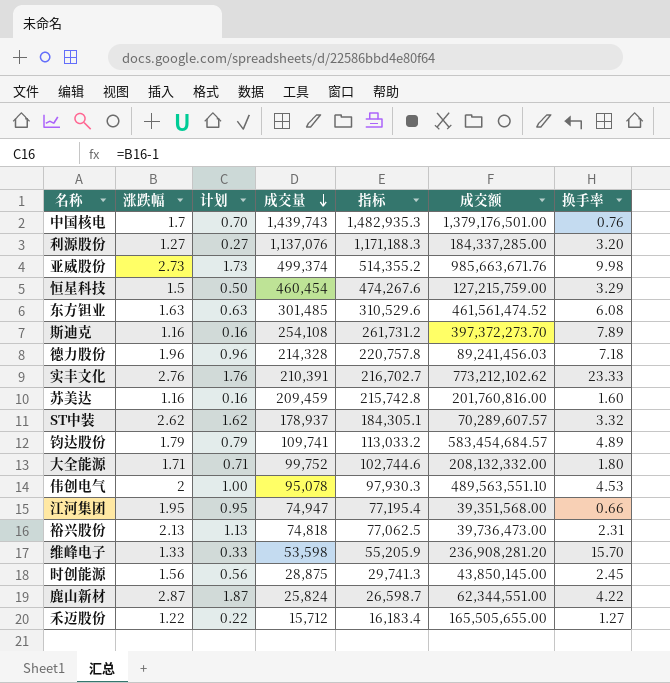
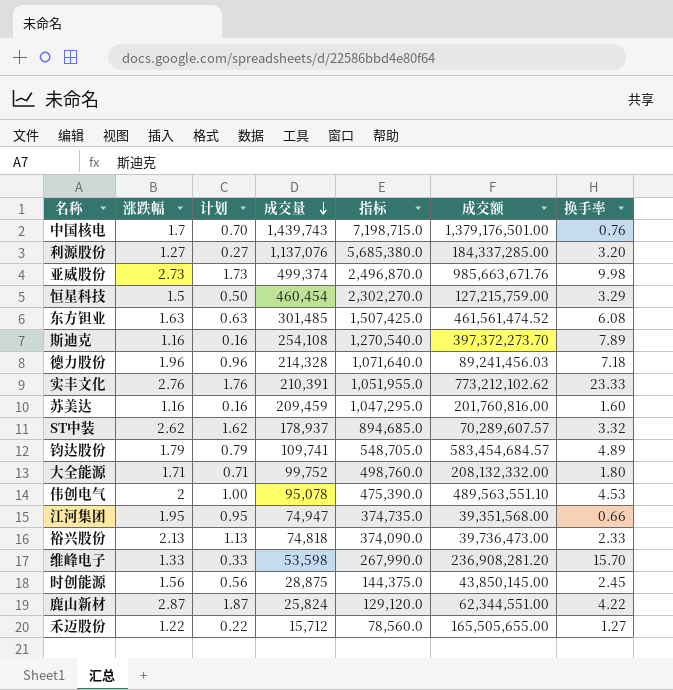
column 指标 | formula: [成交量] * 1.03 -> [成交量] * 5
裕兴股份 | 换手率: 2.31 -> 2.33

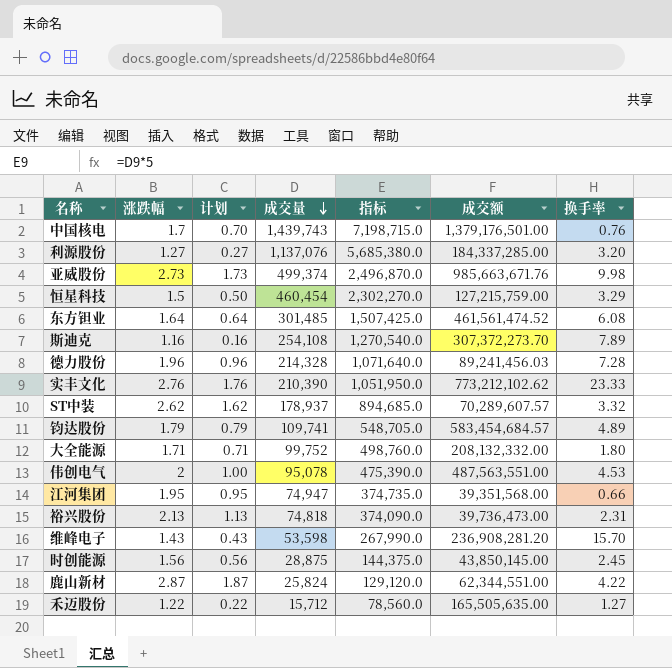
row 苏美达: 1.16 | 0.16 | 209,459 | 1,047,295.0 | 201,760,816.00 | 1.60 -> none
东方钽业 | 涨跌幅: 1.63 -> 1.64
东方钽业 | 计划: 0.63 -> 0.64
斯迪克 | 成交额: 397,372,273.70 -> 307,372,273.70
德力股份 | 换手率: 7.18 -> 7.28
实丰文化 | 成交量: 210,391 -> 210,390
实丰文化 | 指标: 1,051,955.0 -> 1,051,950.0
伟创电气 | 成交额: 489,563,551.10 -> 487,563,551.00
裕兴股份 | 换手率: 2.33 -> 2.31
维峰电子 | 涨跌幅: 1.33 -> 1.43
维峰电子 | 计划: 0.33 -> 0.43
禾迈股份 | 成交额: 165,505,655.00 -> 165,505,635.00

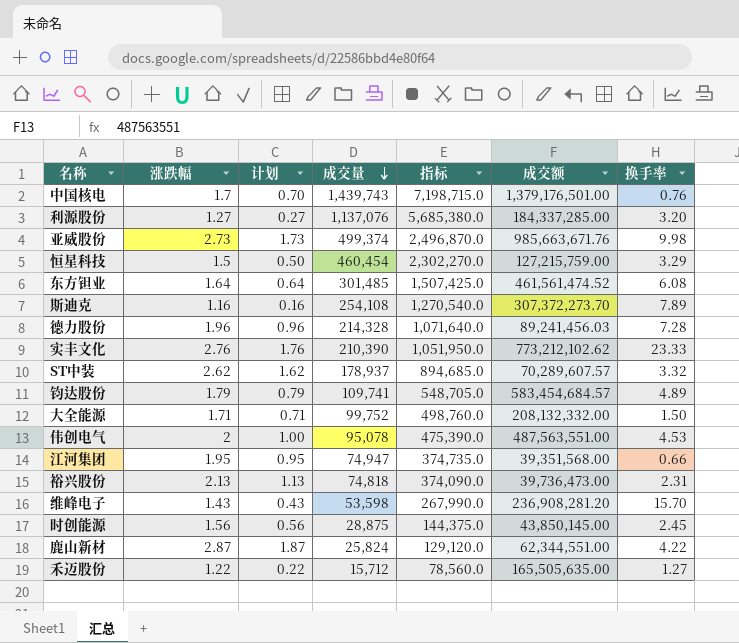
大全能源 | 换手率: 1.80 -> 1.50

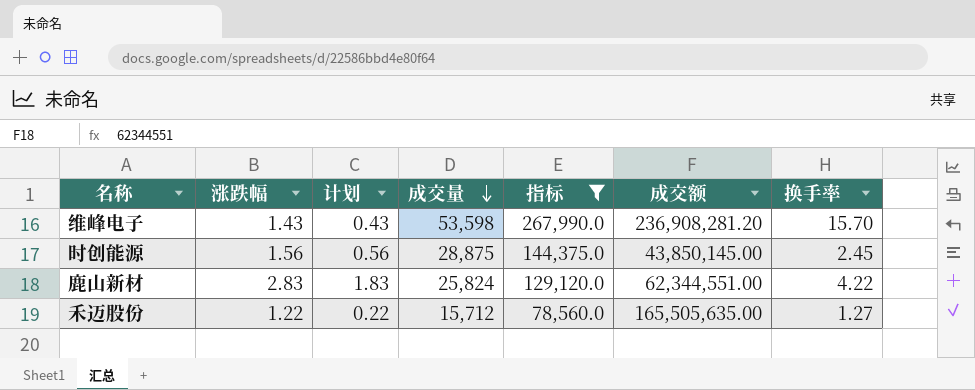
filter: none -> 指标 <= 267,990.0
鹿山新材 | 涨跌幅: 2.87 -> 2.83
鹿山新材 | 计划: 1.87 -> 1.83

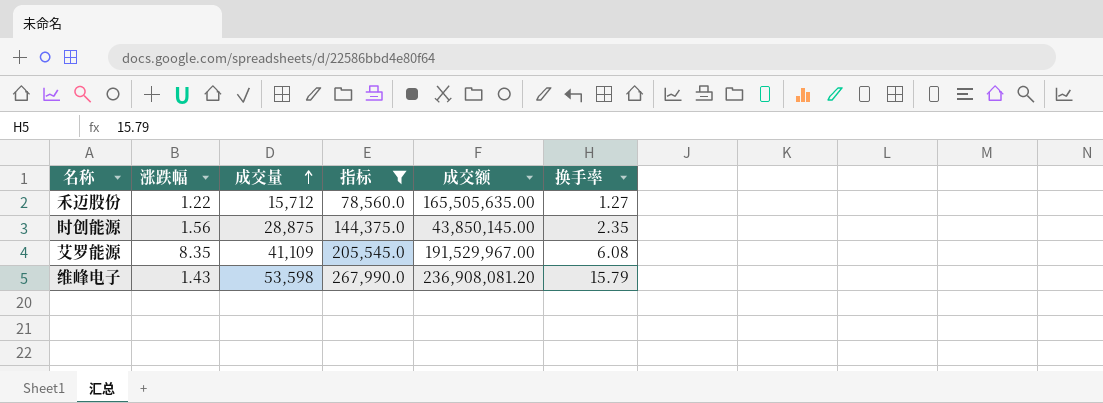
row order: 成交量 descending -> 成交量 ascending
column 计划 | formula: [涨跌幅] - 1 -> none
row 鹿山新材: 2.83 | 1.83 | 25,824 | 129,120.0 | 62,344,551.00 | 4.22 -> none
时创能源 | 换手率: 2.45 -> 2.35
row 艾罗能源: none -> 8.35 | 41,109 | 205,545.0 | 191,529,967.00 | 6.08
维峰电子 | 成交额: 236,908,281.20 -> 236,908,081.20
维峰电子 | 换手率: 15.70 -> 15.79

